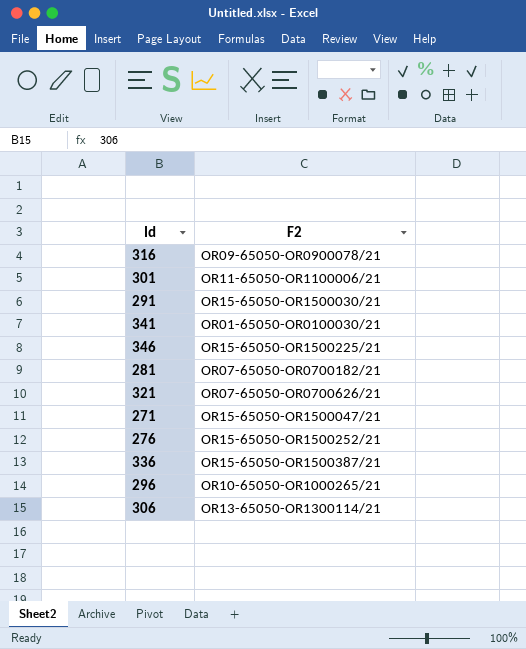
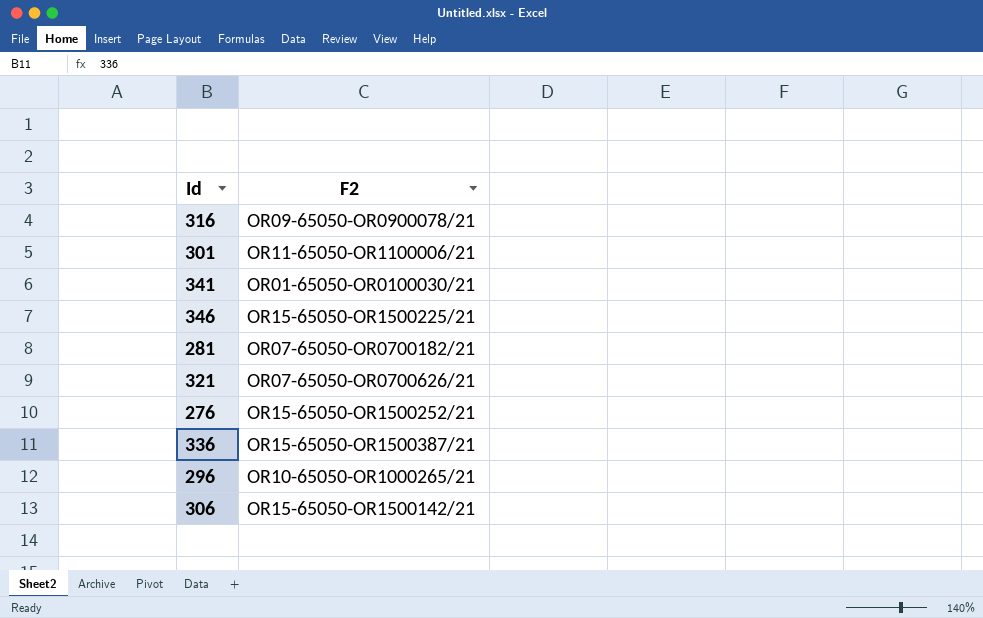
row 291: OR15-65050-OR1500030/21 -> none
row 271: OR15-65050-OR1500047/21 -> none
306 | F2: OR13-65050-OR1300114/21 -> OR15-65050-OR1500142/21

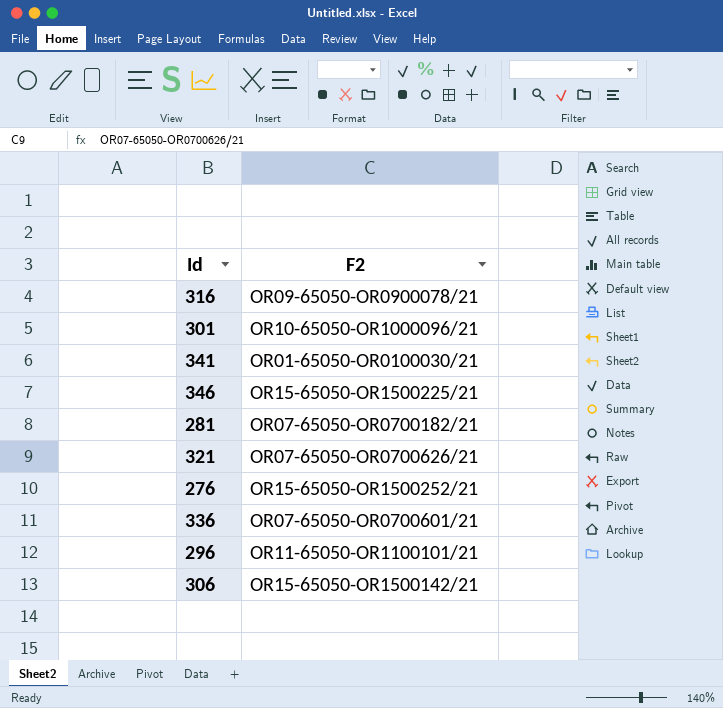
301 | F2: OR11-65050-OR1100006/21 -> OR10-65050-OR1000096/21
336 | F2: OR15-65050-OR1500387/21 -> OR07-65050-OR0700601/21
296 | F2: OR10-65050-OR1000265/21 -> OR11-65050-OR1100101/21

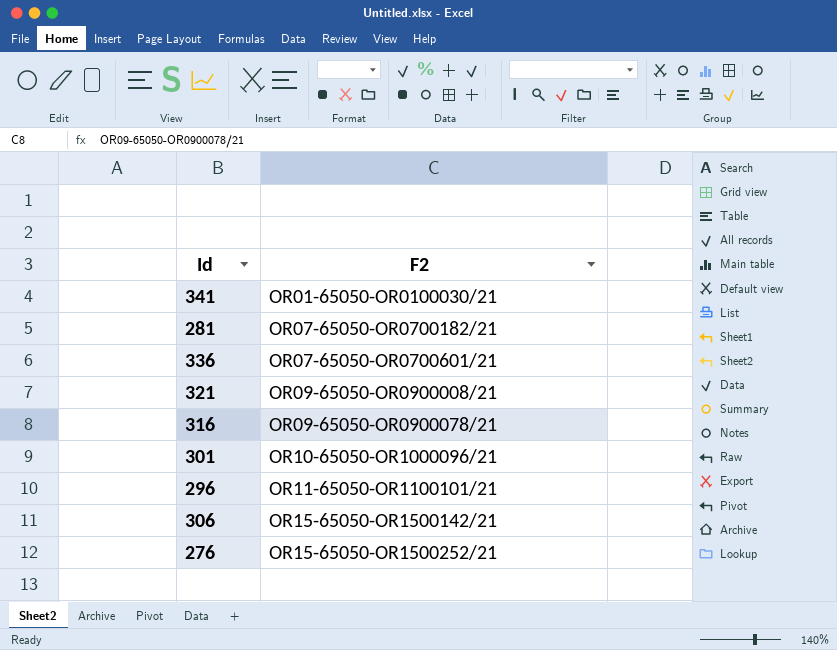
row order: none -> F2 ascending
row 346: OR15-65050-OR1500225/21 -> none
321 | F2: OR07-65050-OR0700626/21 -> OR09-65050-OR0900008/21

